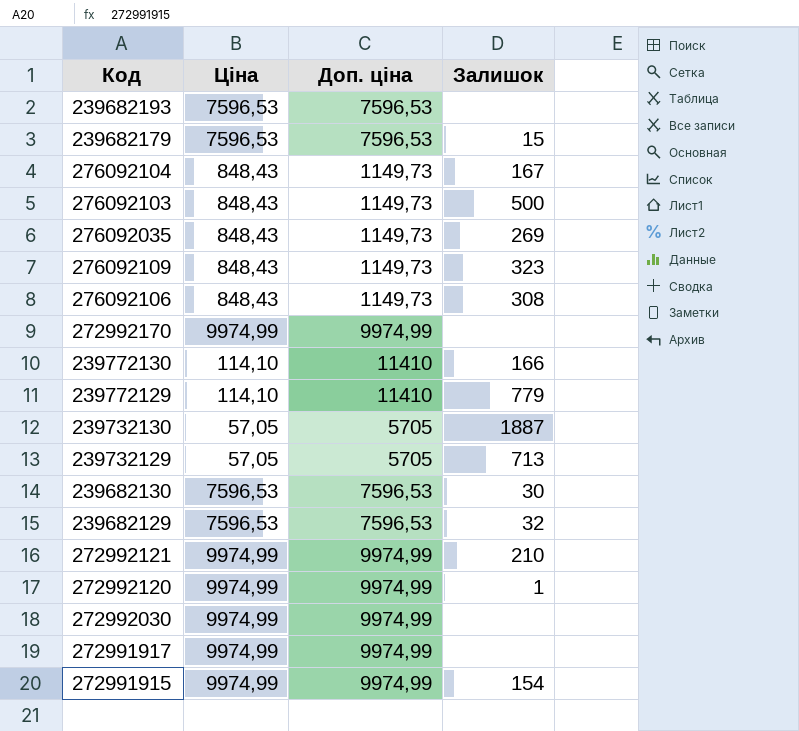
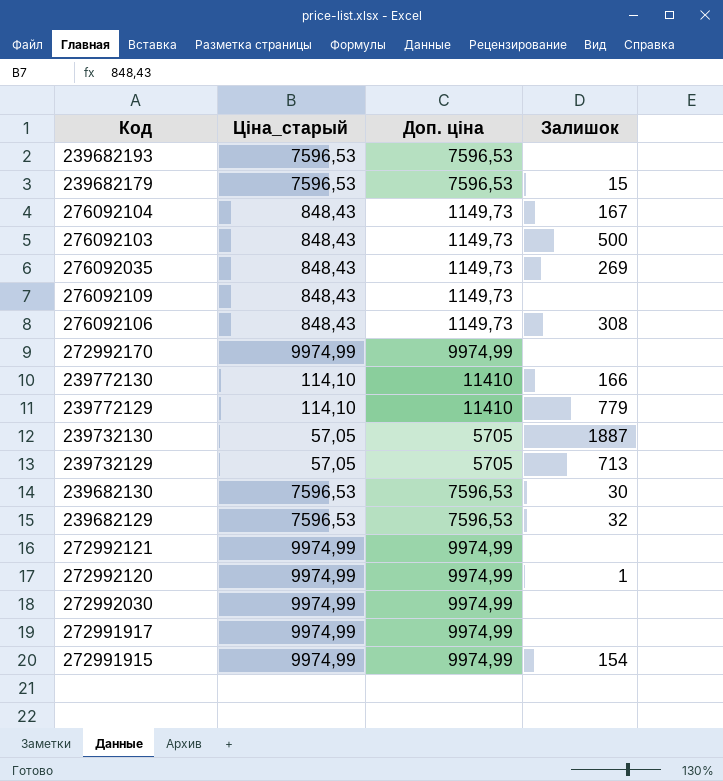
column name: Ціна -> Ціна_старый
276092109 | Залишок: 323 -> none
272992121 | Залишок: 210 -> none

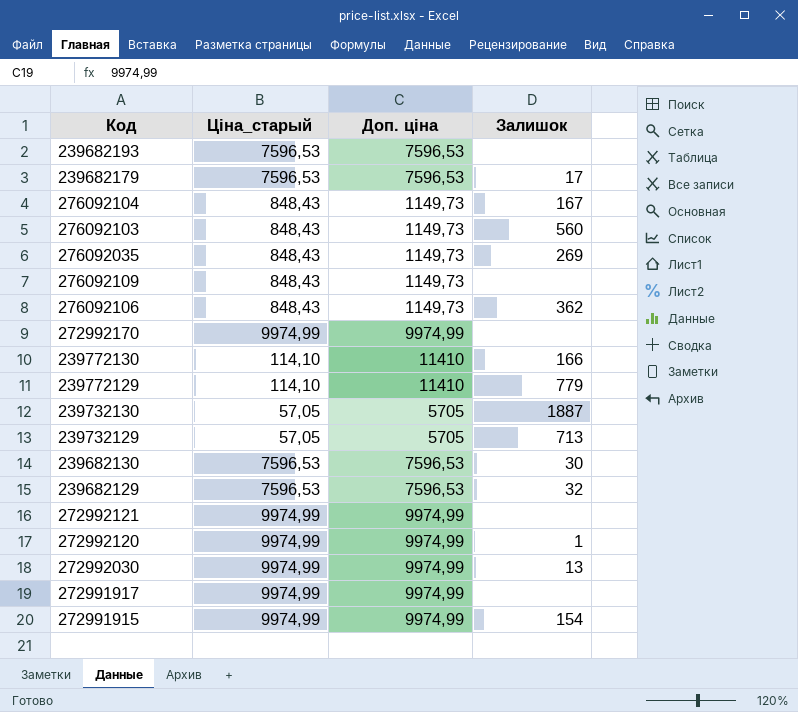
239682179 | Залишок: 15 -> 17
276092103 | Залишок: 500 -> 560
276092106 | Залишок: 308 -> 362
272992030 | Залишок: none -> 13

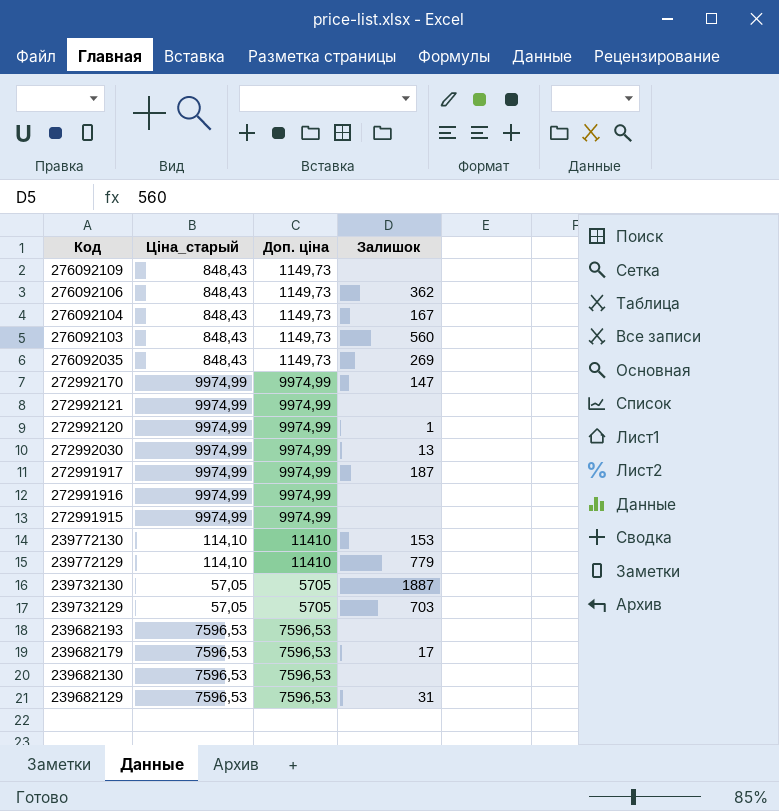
row order: none -> Код descending
272992170 | Залишок: none -> 147
272991917 | Залишок: none -> 187
row 272991916: none -> 9974,99 | 9974,99 | none
272991915 | Залишок: 154 -> none
239772130 | Залишок: 166 -> 153
239732129 | Залишок: 713 -> 703
239682130 | Залишок: 30 -> none
239682129 | Залишок: 32 -> 31

